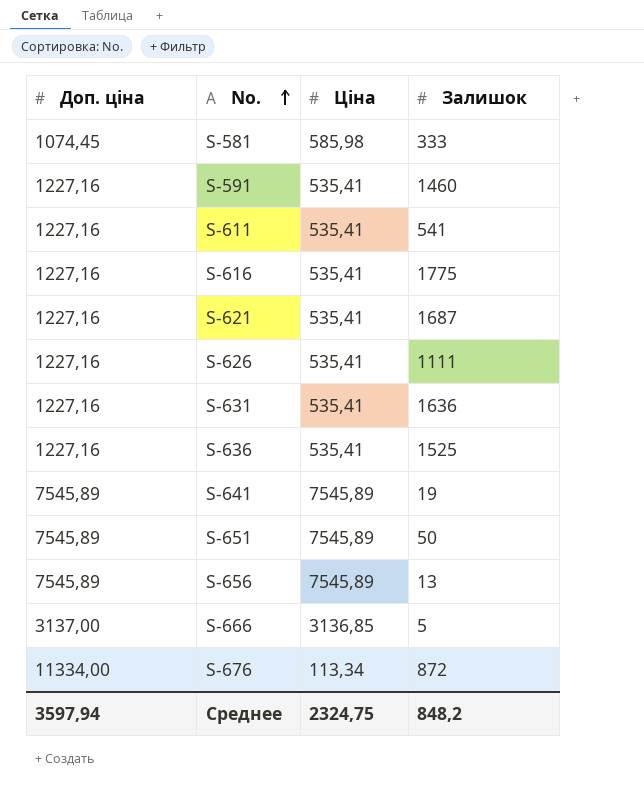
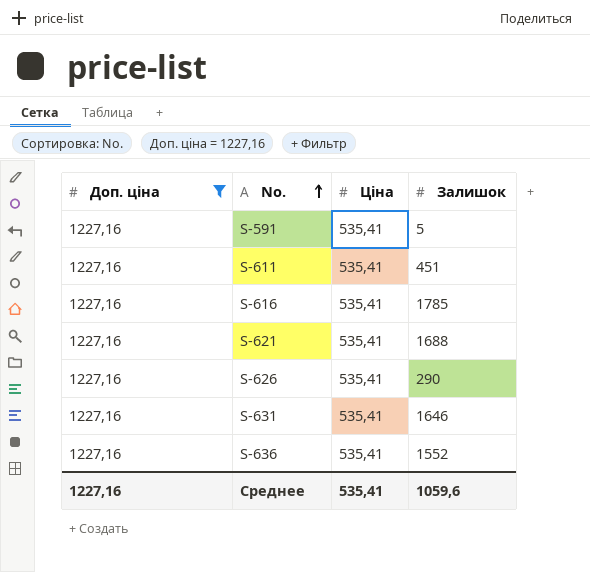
filter: none -> Доп. ціна = 1227,16
S-591 | Залишок: 1460 -> 5
S-611 | Залишок: 541 -> 451
S-616 | Залишок: 1775 -> 1785
S-621 | Залишок: 1687 -> 1688
S-626 | Залишок: 1111 -> 290
S-631 | Залишок: 1636 -> 1646
S-636 | Залишок: 1525 -> 1552
Среднее | Доп. ціна: 3597,94 -> 1227,16
Среднее | Ціна: 2324,75 -> 535,41
Среднее | Залишок: 848,2 -> 1059,6

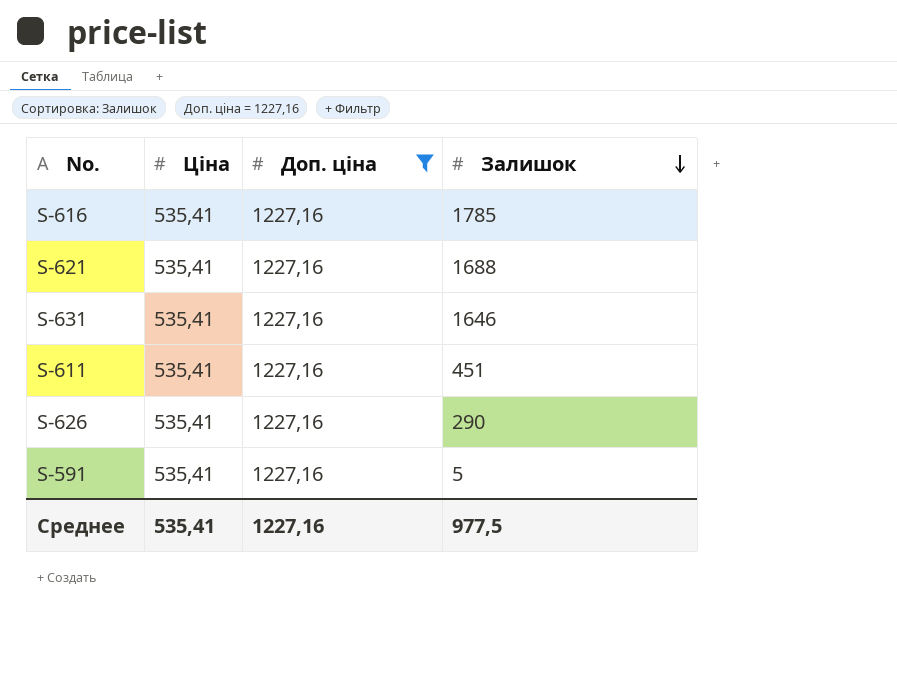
row order: No. ascending -> Залишок descending
column Доп. ціна | position: 1 -> 3
row S-636: 1227,16 | 535,41 | 1552 -> none
Среднее | Залишок: 1059,6 -> 977,5

